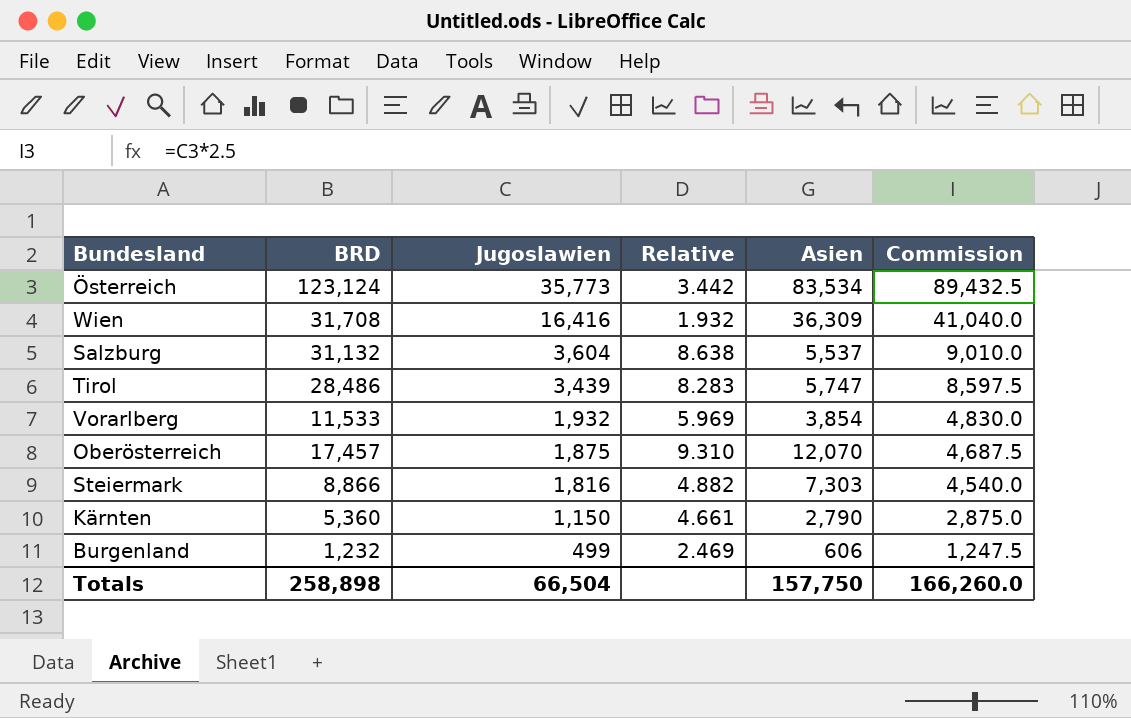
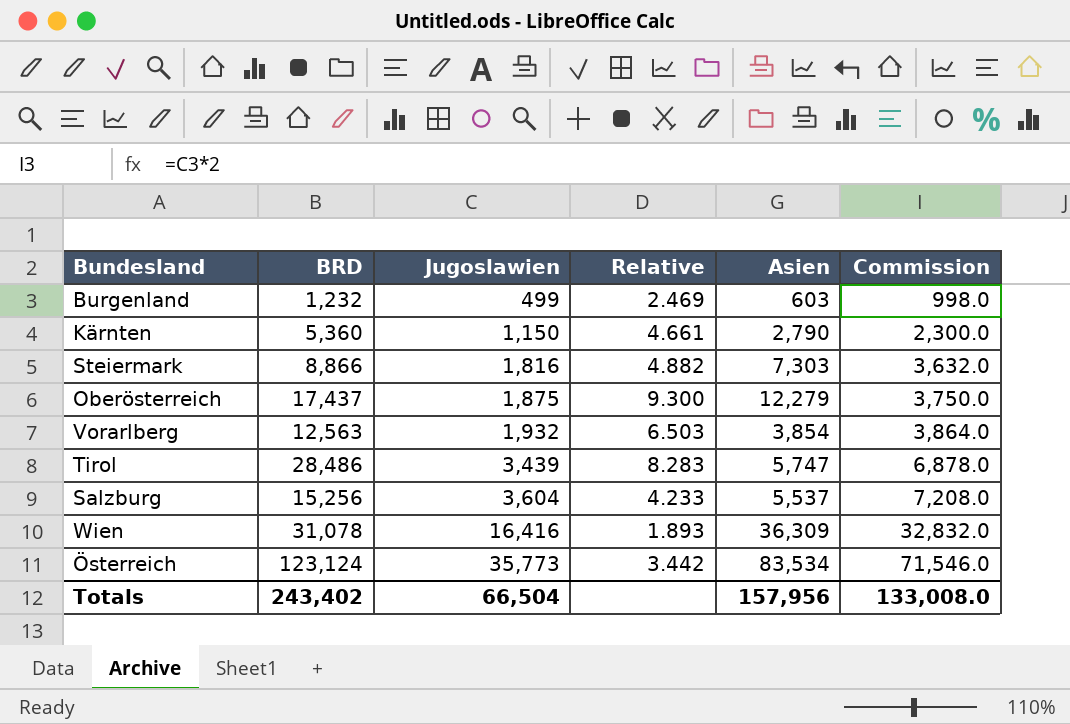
row order: Jugoslawien descending -> Jugoslawien ascending
column Commission | formula: [Jugoslawien] * 2.5 -> [Jugoslawien] * 2
Burgenland | Asien: 606 -> 603
Oberösterreich | BRD: 17,457 -> 17,437
Oberösterreich | Relative: 9.310 -> 9.300
Oberösterreich | Asien: 12,070 -> 12,279
Vorarlberg | BRD: 11,533 -> 12,563
Vorarlberg | Relative: 5.969 -> 6.503
Salzburg | BRD: 31,132 -> 15,256
Salzburg | Relative: 8.638 -> 4.233
Wien | BRD: 31,708 -> 31,078
Wien | Relative: 1.932 -> 1.893
Totals | BRD: 258,898 -> 243,402
Totals | Asien: 157,750 -> 157,956
Totals | Commission: 166,260.0 -> 133,008.0

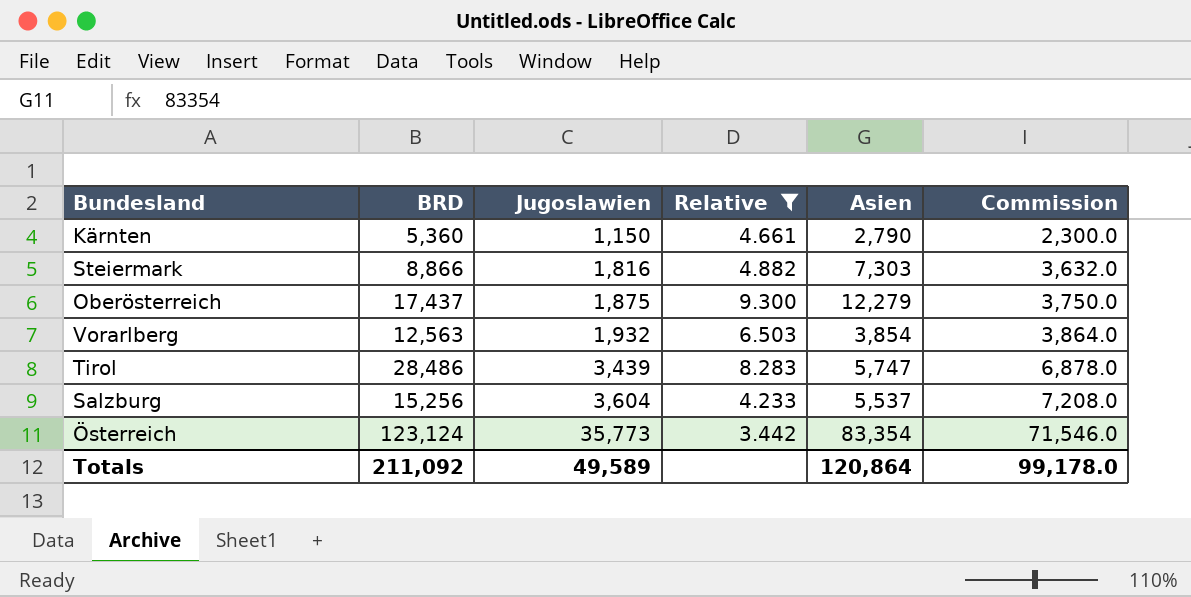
filter: none -> Relative >= 3.442
Österreich | Asien: 83,534 -> 83,354
Totals | BRD: 243,402 -> 211,092
Totals | Jugoslawien: 66,504 -> 49,589
Totals | Asien: 157,956 -> 120,864
Totals | Commission: 133,008.0 -> 99,178.0

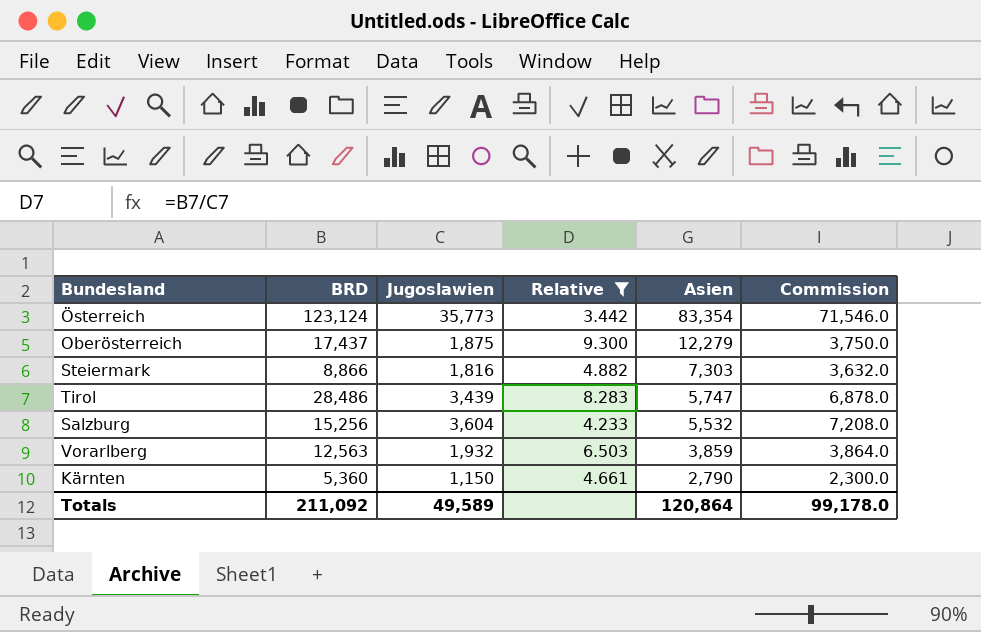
row order: Jugoslawien ascending -> Asien descending
Salzburg | Asien: 5,537 -> 5,532
Vorarlberg | Asien: 3,854 -> 3,859

